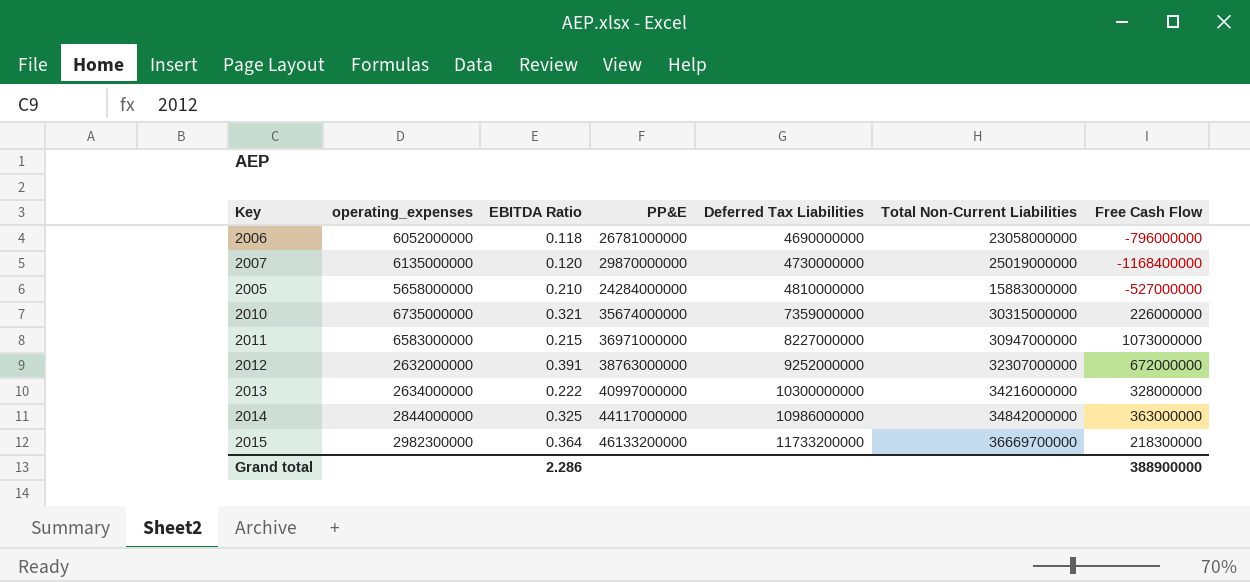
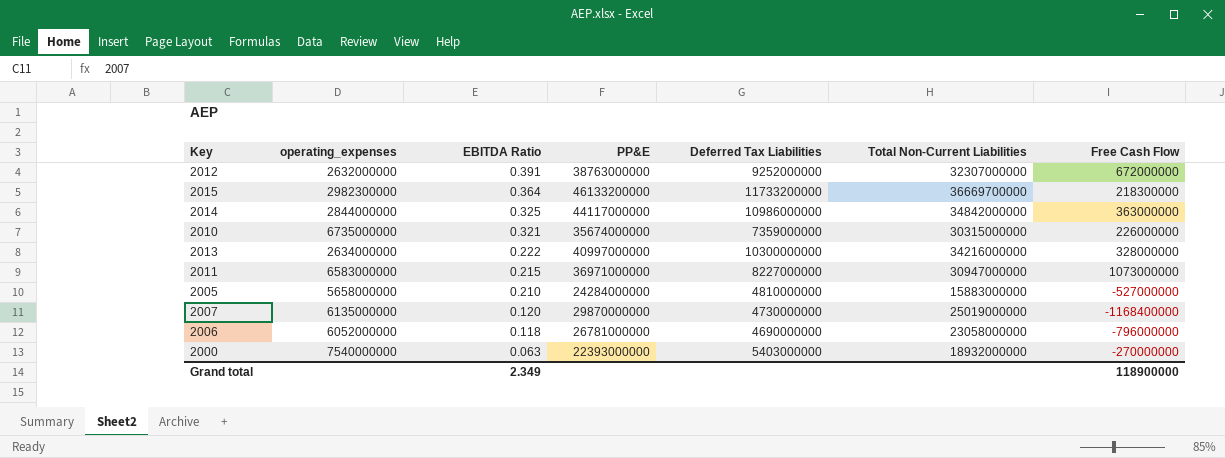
row order: Deferred Tax Liabilities ascending -> EBITDA Ratio descending
row 2000: none -> 7540000000 | 0.063 | 22393000000 | 5403000000 | 18932000000 | -270000000
Grand total | EBITDA Ratio: 2.286 -> 2.349
Grand total | Free Cash Flow: 388900000 -> 118900000

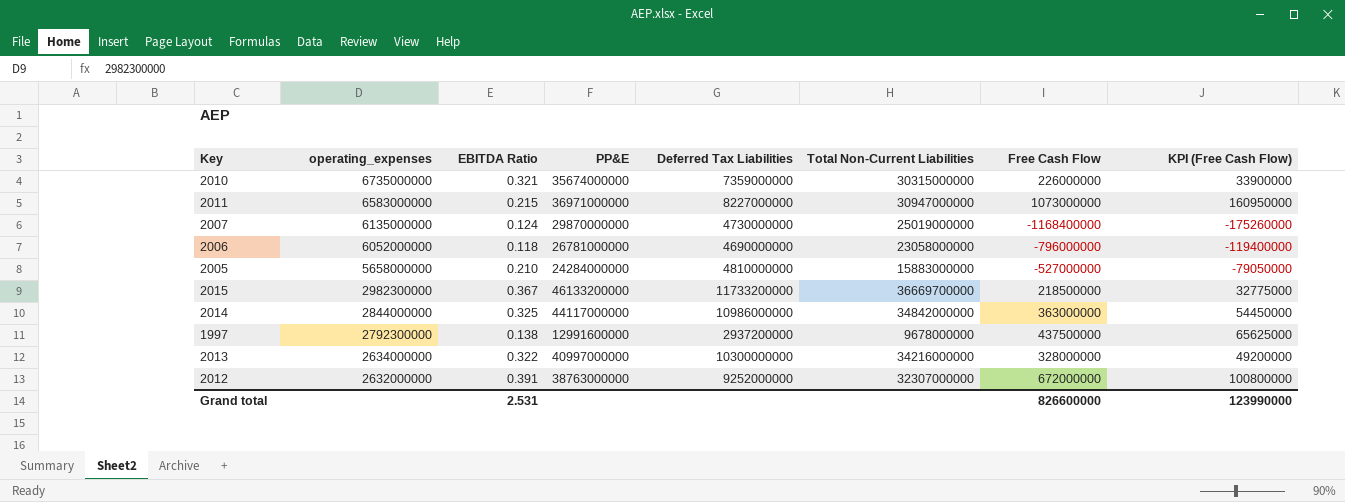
row order: EBITDA Ratio descending -> operating_expenses descending
column KPI (Free Cash Flow) | formula: none -> [Free Cash Flow] * 0.15
row 2000: 7540000000 | 0.063 | 22393000000 | 5403000000 | 18932000000 | -270000000 -> none
2007 | EBITDA Ratio: 0.120 -> 0.124
2015 | EBITDA Ratio: 0.364 -> 0.367
2015 | Free Cash Flow: 218300000 -> 218500000
row 1997: none -> 2792300000 | 0.138 | 12991600000 | 2937200000 | 9678000000 | 437500000 | 65625000
2013 | EBITDA Ratio: 0.222 -> 0.322
Grand total | EBITDA Ratio: 2.349 -> 2.531
Grand total | Free Cash Flow: 118900000 -> 826600000

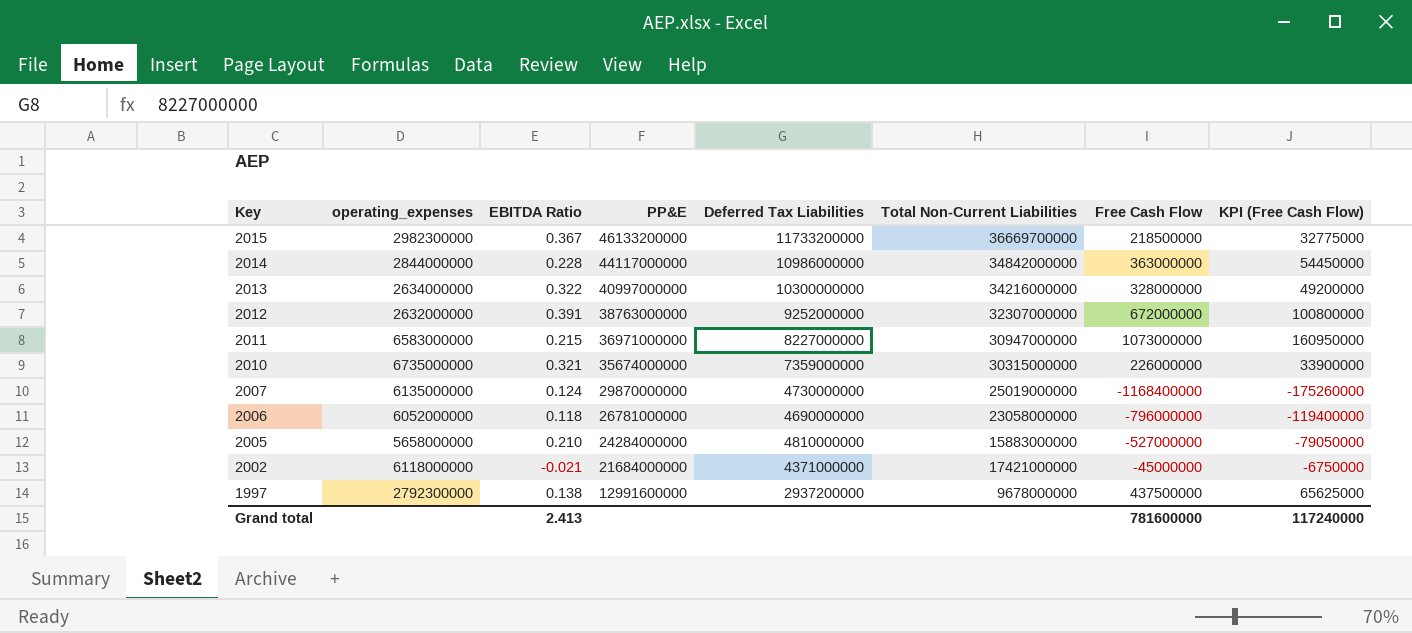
row order: operating_expenses descending -> Key descending
2014 | EBITDA Ratio: 0.325 -> 0.228
row 2002: none -> 6118000000 | -0.021 | 21684000000 | 4371000000 | 17421000000 | -45000000 | -6750000
Grand total | EBITDA Ratio: 2.531 -> 2.413
Grand total | Free Cash Flow: 826600000 -> 781600000
Grand total | KPI (Free Cash Flow): 123990000 -> 117240000

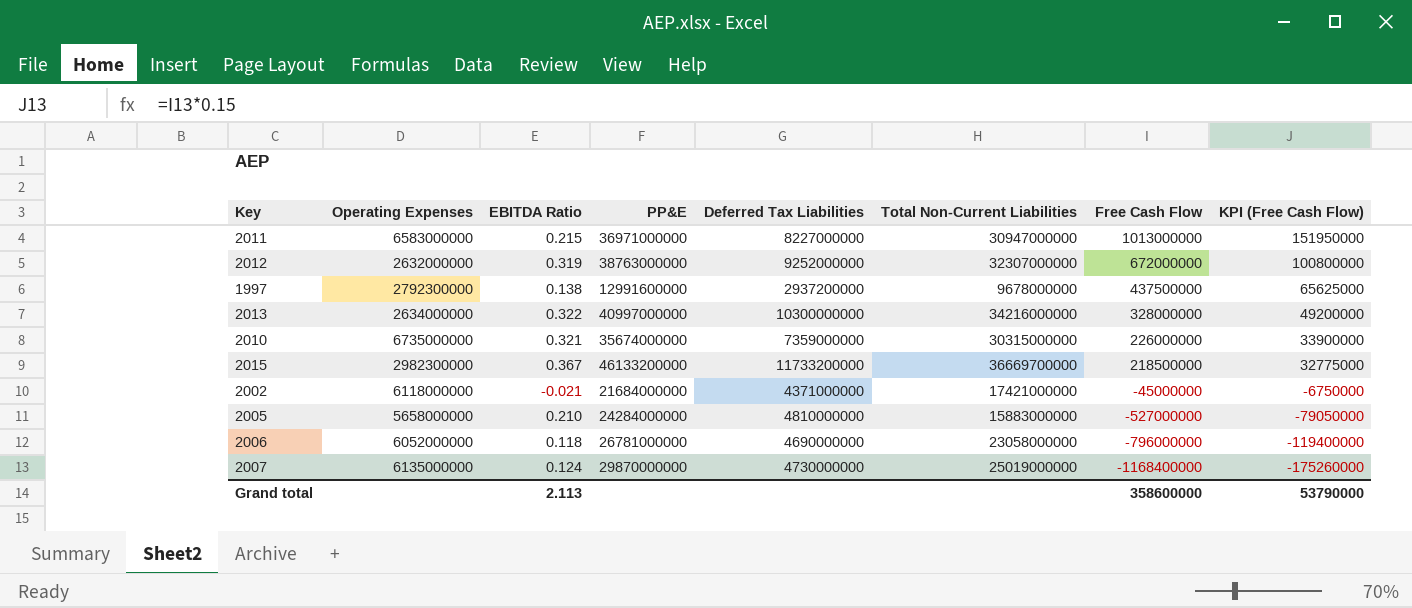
row order: Key descending -> Free Cash Flow descending
column name: operating_expenses -> Operating Expenses
row 2014: 2844000000 | 0.228 | 44117000000 | 10986000000 | 34842000000 | 363000000 | 54450000 -> none
2011 | Free Cash Flow: 1073000000 -> 1013000000
2011 | KPI (Free Cash Flow): 160950000 -> 151950000
2012 | EBITDA Ratio: 0.391 -> 0.319
Grand total | EBITDA Ratio: 2.413 -> 2.113
Grand total | Free Cash Flow: 781600000 -> 358600000
Grand total | KPI (Free Cash Flow): 117240000 -> 53790000

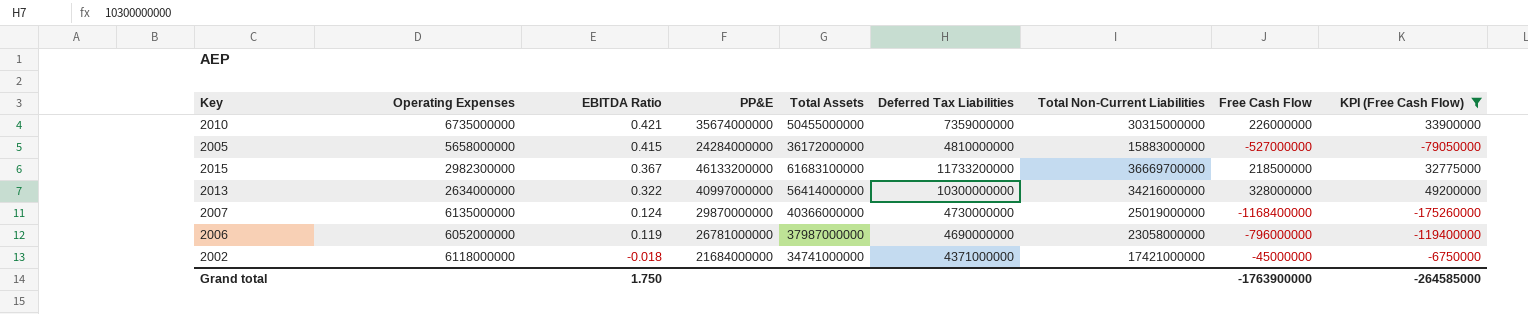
filter: none -> KPI (Free Cash Flow) <= 49200000
row order: Free Cash Flow descending -> EBITDA Ratio descending
column Total Assets | position: none -> 5
2010 | EBITDA Ratio: 0.321 -> 0.421
2005 | EBITDA Ratio: 0.210 -> 0.415
2006 | EBITDA Ratio: 0.118 -> 0.119
2002 | EBITDA Ratio: -0.021 -> -0.018
Grand total | EBITDA Ratio: 2.113 -> 1.750
Grand total | Free Cash Flow: 358600000 -> -1763900000
Grand total | KPI (Free Cash Flow): 53790000 -> -264585000

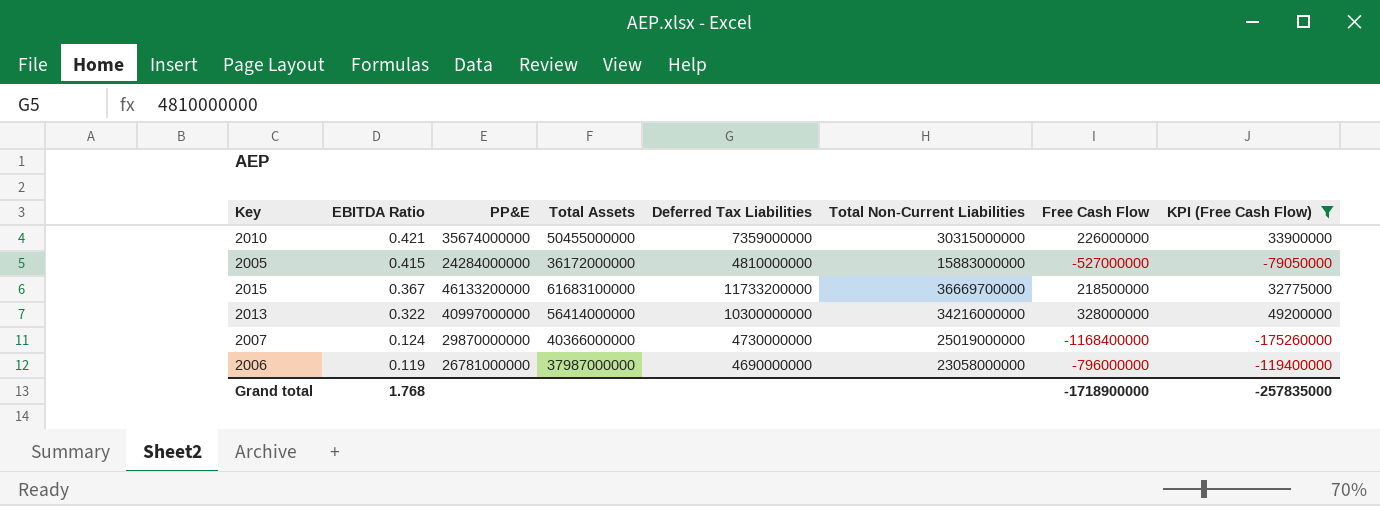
column Operating Expenses | position: 2 -> none
row 2002: 6118000000 | -0.018 | 21684000000 | 34741000000 | 4371000000 | 17421000000 | -45000000 | -6750000 -> none
Grand total | EBITDA Ratio: 1.750 -> 1.768
Grand total | Free Cash Flow: -1763900000 -> -1718900000
Grand total | KPI (Free Cash Flow): -264585000 -> -257835000

